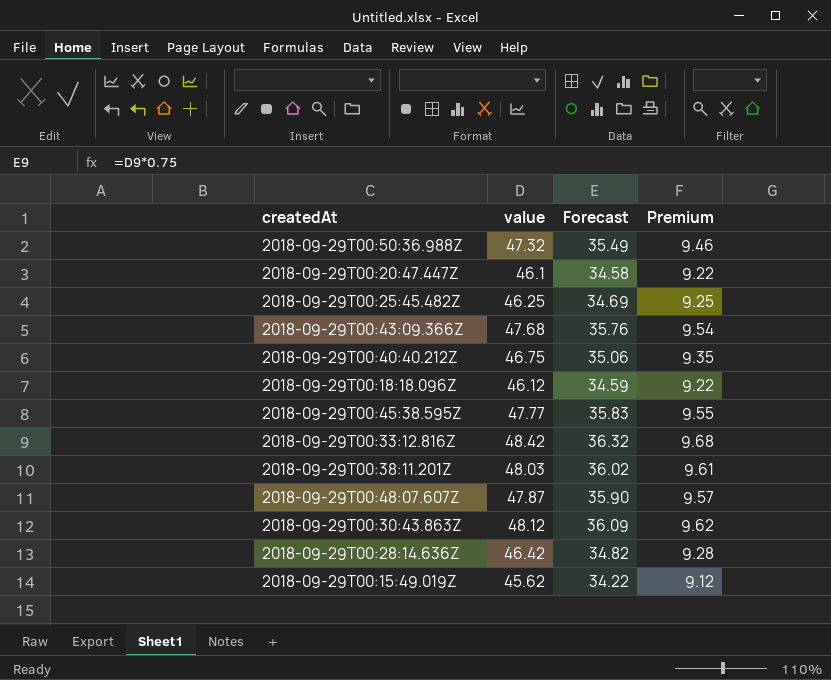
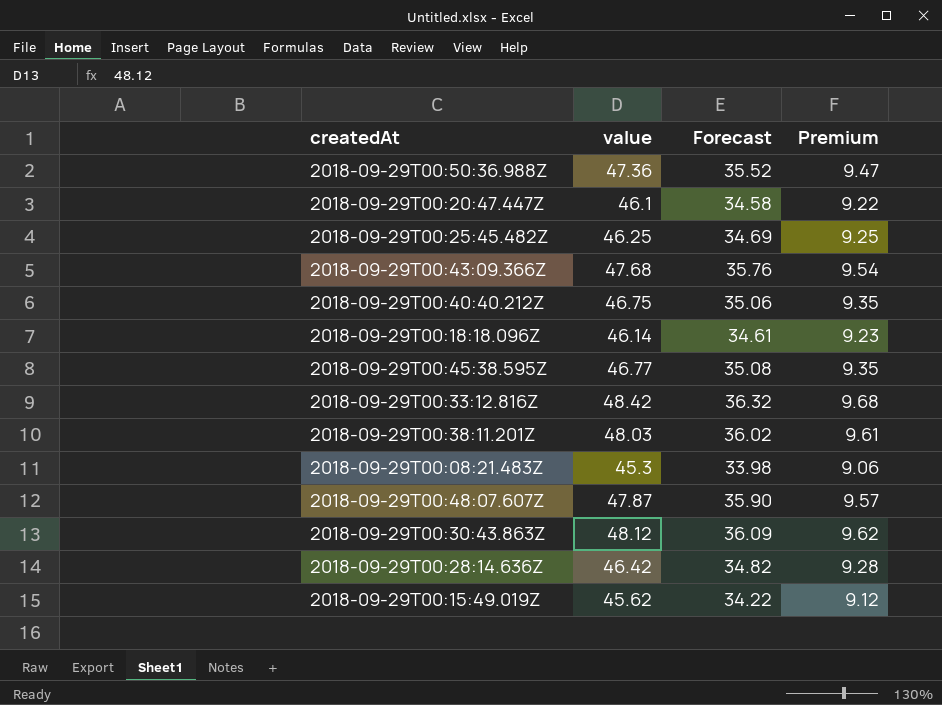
2018-09-29T00:50:36.988Z | value: 47.32 -> 47.36
2018-09-29T00:50:36.988Z | Forecast: 35.49 -> 35.52
2018-09-29T00:50:36.988Z | Premium: 9.46 -> 9.47
2018-09-29T00:18:18.096Z | value: 46.12 -> 46.14
2018-09-29T00:18:18.096Z | Forecast: 34.59 -> 34.61
2018-09-29T00:18:18.096Z | Premium: 9.22 -> 9.23
2018-09-29T00:45:38.595Z | value: 47.77 -> 46.77
2018-09-29T00:45:38.595Z | Forecast: 35.83 -> 35.08
2018-09-29T00:45:38.595Z | Premium: 9.55 -> 9.35
row 2018-09-29T00:08:21.483Z: none -> 45.3 | 33.98 | 9.06

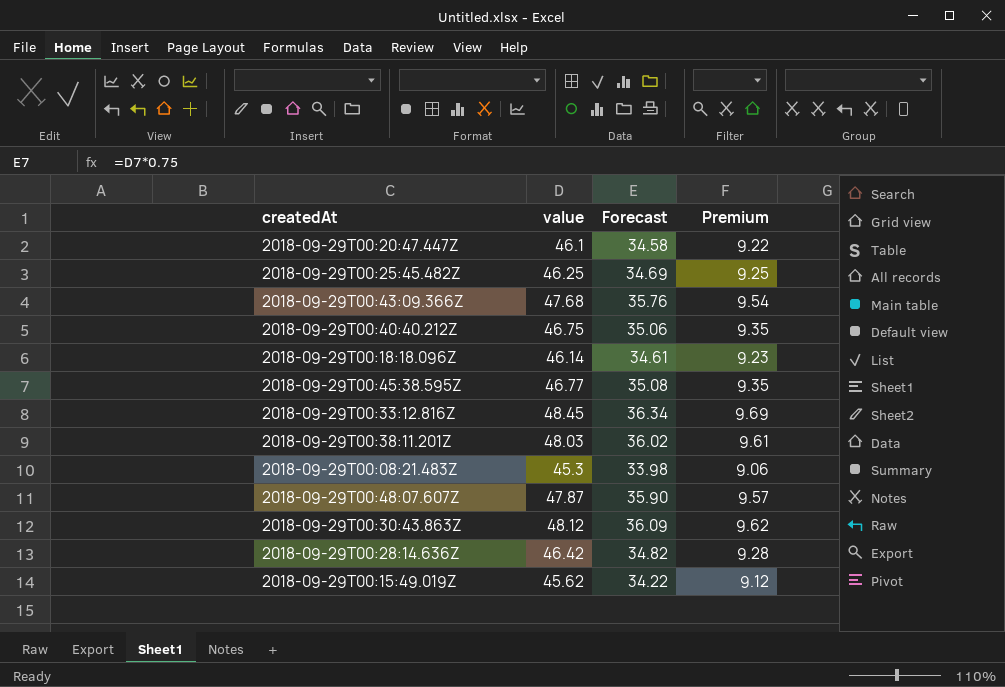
row 2018-09-29T00:50:36.988Z: 47.36 | 35.52 | 9.47 -> none
2018-09-29T00:33:12.816Z | value: 48.42 -> 48.45
2018-09-29T00:33:12.816Z | Forecast: 36.32 -> 36.34
2018-09-29T00:33:12.816Z | Premium: 9.68 -> 9.69

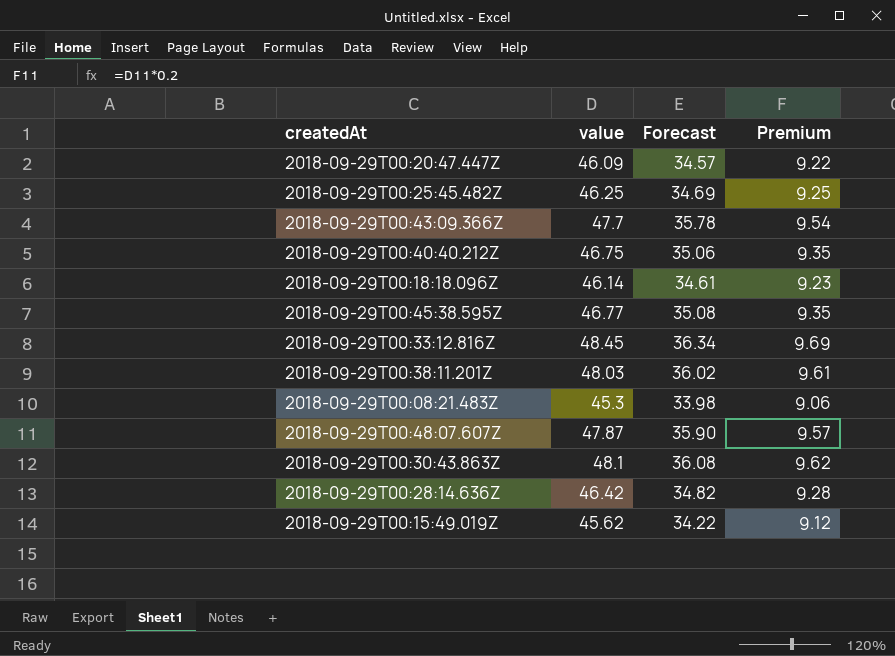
2018-09-29T00:20:47.447Z | value: 46.1 -> 46.09
2018-09-29T00:20:47.447Z | Forecast: 34.58 -> 34.57
2018-09-29T00:43:09.366Z | value: 47.68 -> 47.7
2018-09-29T00:43:09.366Z | Forecast: 35.76 -> 35.78
2018-09-29T00:30:43.863Z | value: 48.12 -> 48.1
2018-09-29T00:30:43.863Z | Forecast: 36.09 -> 36.08

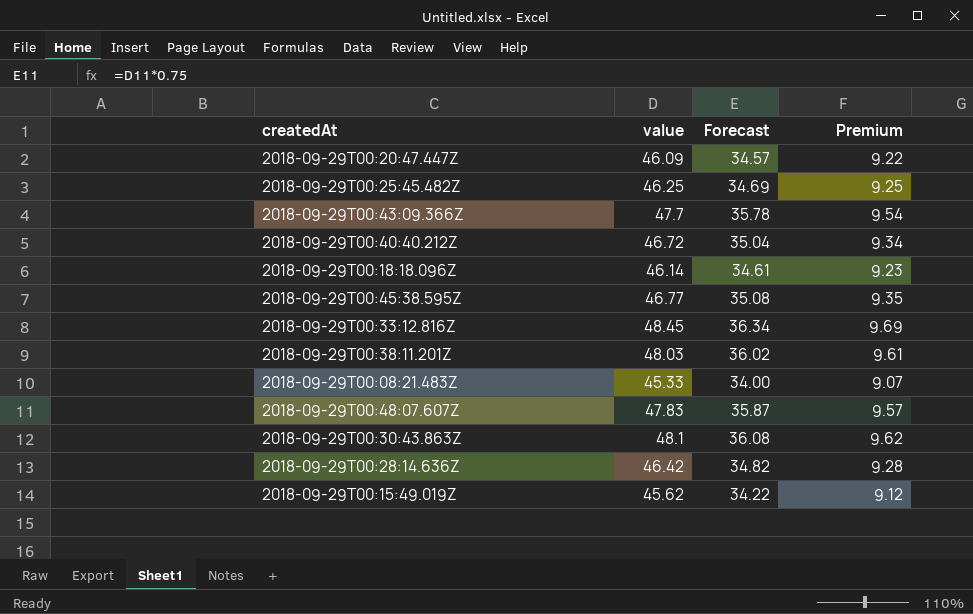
2018-09-29T00:40:40.212Z | value: 46.75 -> 46.72
2018-09-29T00:40:40.212Z | Forecast: 35.06 -> 35.04
2018-09-29T00:40:40.212Z | Premium: 9.35 -> 9.34
2018-09-29T00:08:21.483Z | value: 45.3 -> 45.33
2018-09-29T00:08:21.483Z | Forecast: 33.98 -> 34.00
2018-09-29T00:08:21.483Z | Premium: 9.06 -> 9.07
2018-09-29T00:48:07.607Z | value: 47.87 -> 47.83
2018-09-29T00:48:07.607Z | Forecast: 35.90 -> 35.87

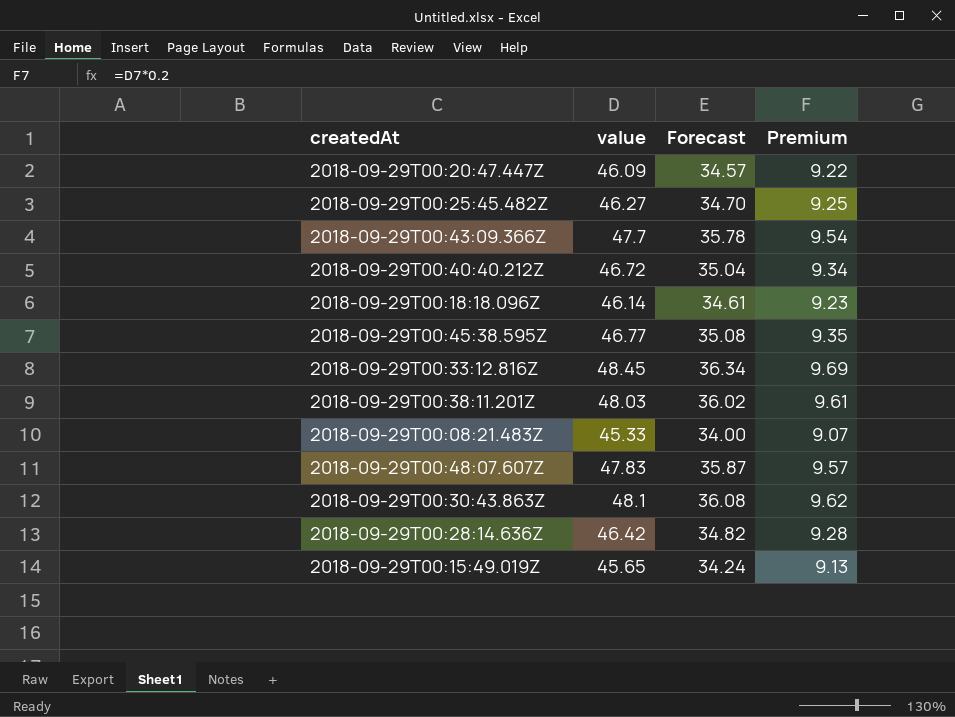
2018-09-29T00:25:45.482Z | value: 46.25 -> 46.27
2018-09-29T00:25:45.482Z | Forecast: 34.69 -> 34.70
2018-09-29T00:15:49.019Z | value: 45.62 -> 45.65
2018-09-29T00:15:49.019Z | Forecast: 34.22 -> 34.24
2018-09-29T00:15:49.019Z | Premium: 9.12 -> 9.13

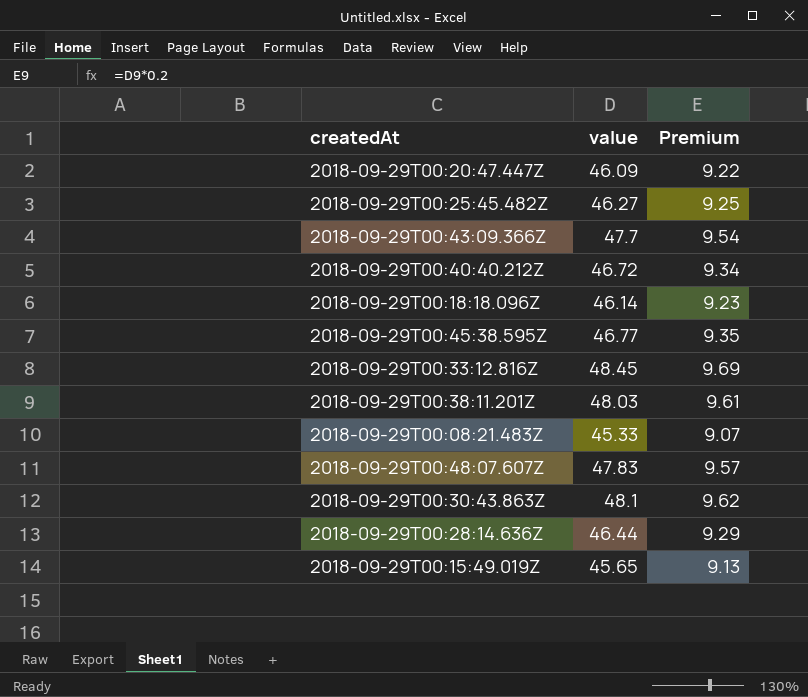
column Forecast | formula: [value] * 0.75 -> none
2018-09-29T00:28:14.636Z | value: 46.42 -> 46.44
2018-09-29T00:28:14.636Z | Premium: 9.28 -> 9.29

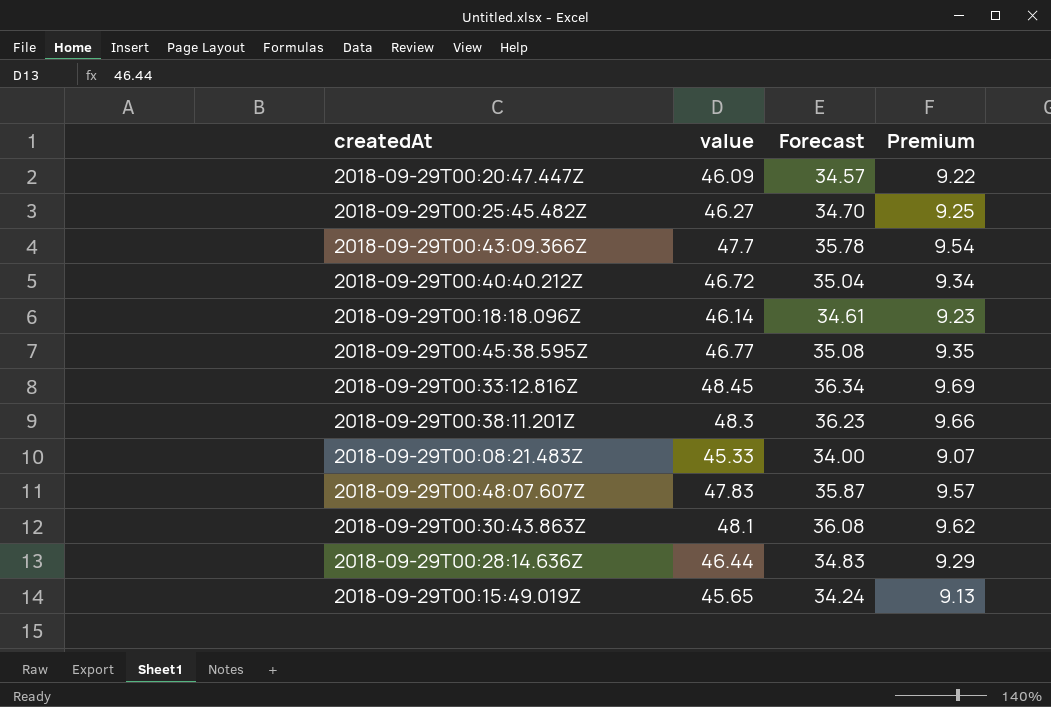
column Forecast | formula: none -> [value] * 0.75
2018-09-29T00:38:11.201Z | value: 48.03 -> 48.3
2018-09-29T00:38:11.201Z | Premium: 9.61 -> 9.66

